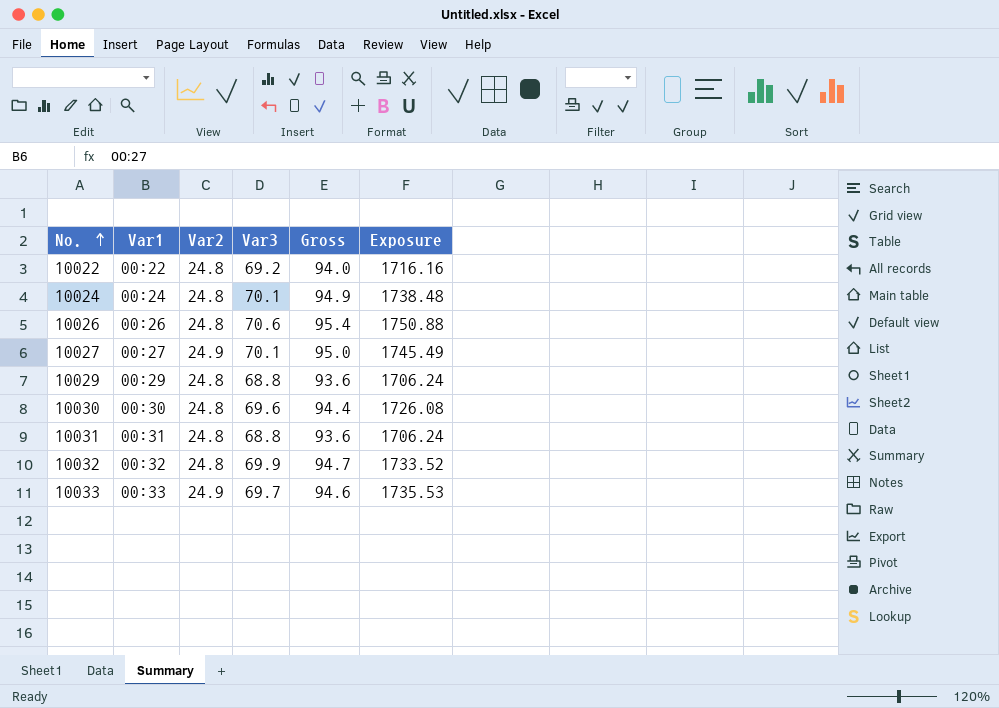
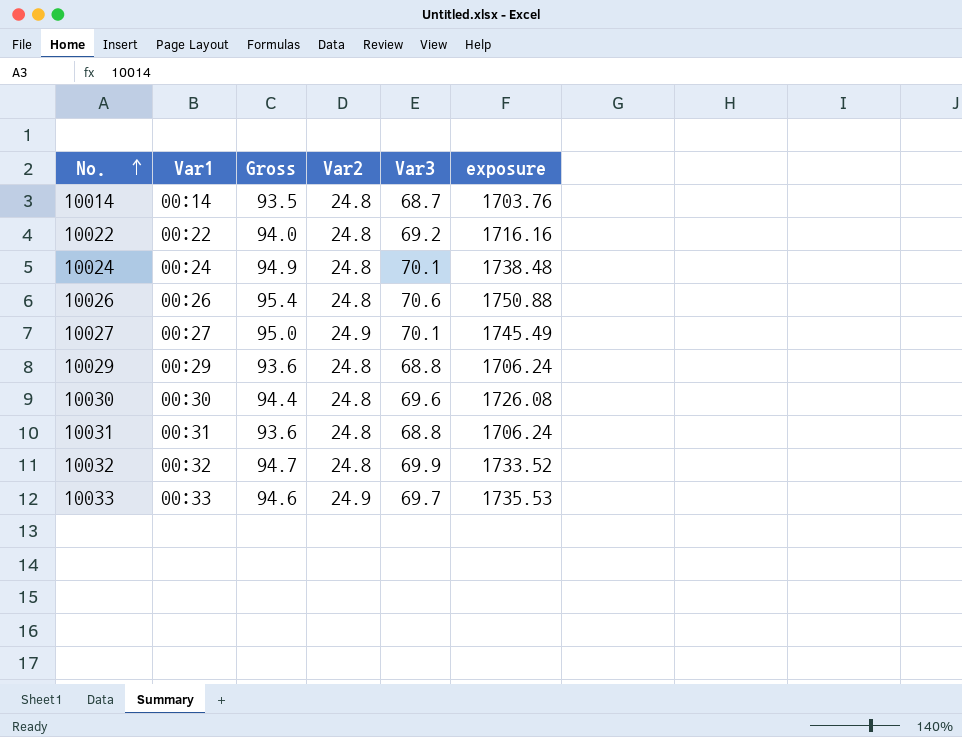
column Gross | position: 5 -> 3
column name: Exposure -> exposure
row 10014: none -> 00:14 | 93.5 | 24.8 | 68.7 | 1703.76

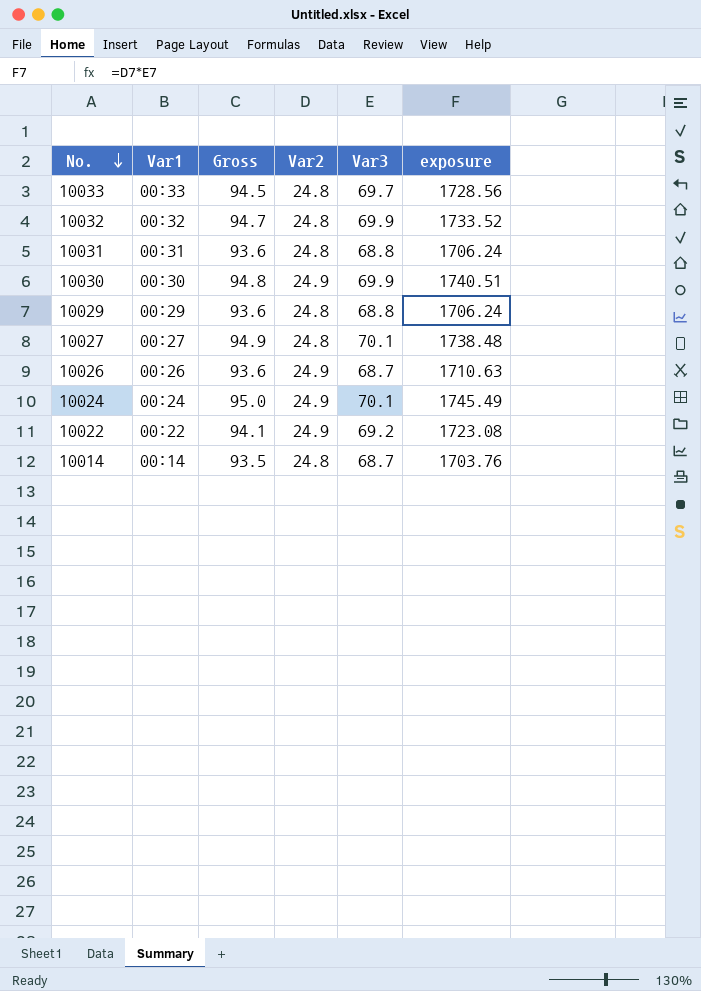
row order: No. ascending -> No. descending
10033 | Gross: 94.6 -> 94.5
10033 | Var2: 24.9 -> 24.8
10033 | exposure: 1735.53 -> 1728.56
10030 | Gross: 94.4 -> 94.8
10030 | Var2: 24.8 -> 24.9
10030 | Var3: 69.6 -> 69.9
10030 | exposure: 1726.08 -> 1740.51
10027 | Gross: 95.0 -> 94.9
10027 | Var2: 24.9 -> 24.8
10027 | exposure: 1745.49 -> 1738.48
10026 | Gross: 95.4 -> 93.6
10026 | Var2: 24.8 -> 24.9
10026 | Var3: 70.6 -> 68.7
10026 | exposure: 1750.88 -> 1710.63
10024 | Gross: 94.9 -> 95.0
10024 | Var2: 24.8 -> 24.9
10024 | exposure: 1738.48 -> 1745.49
10022 | Gross: 94.0 -> 94.1
10022 | Var2: 24.8 -> 24.9
10022 | exposure: 1716.16 -> 1723.08

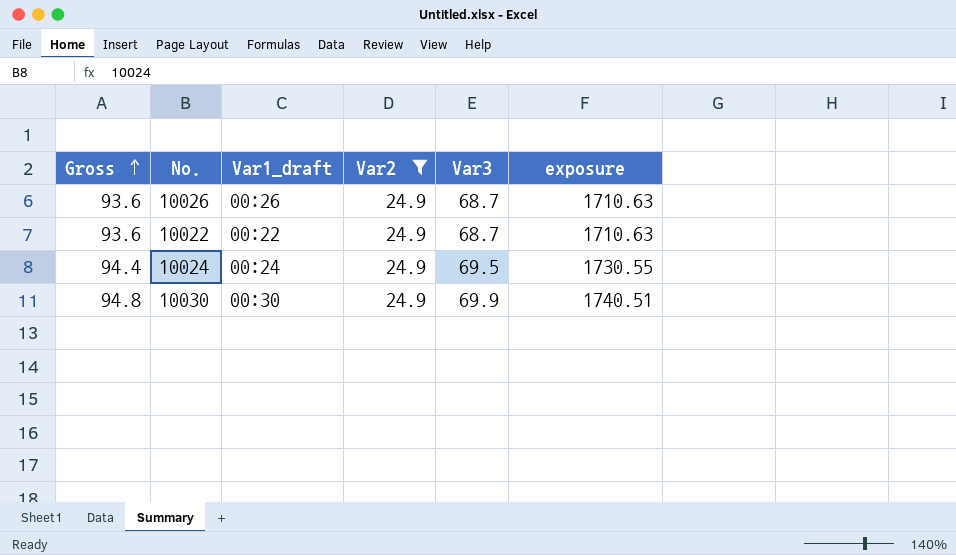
filter: none -> Var2 = 24.9
row order: No. descending -> Gross ascending
column Gross | position: 3 -> 1
column name: Var1 -> Var1_draft
10022 | Gross: 94.1 -> 93.6
10022 | Var3: 69.2 -> 68.7
10022 | exposure: 1723.08 -> 1710.63
10024 | Gross: 95.0 -> 94.4
10024 | Var3: 70.1 -> 69.5
10024 | exposure: 1745.49 -> 1730.55

